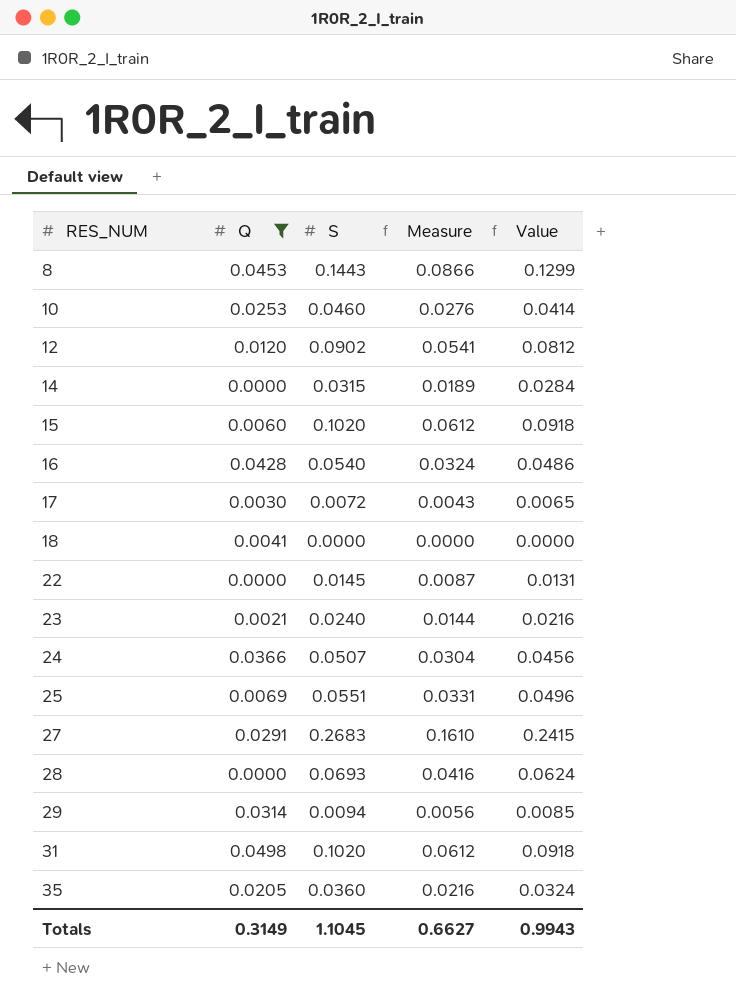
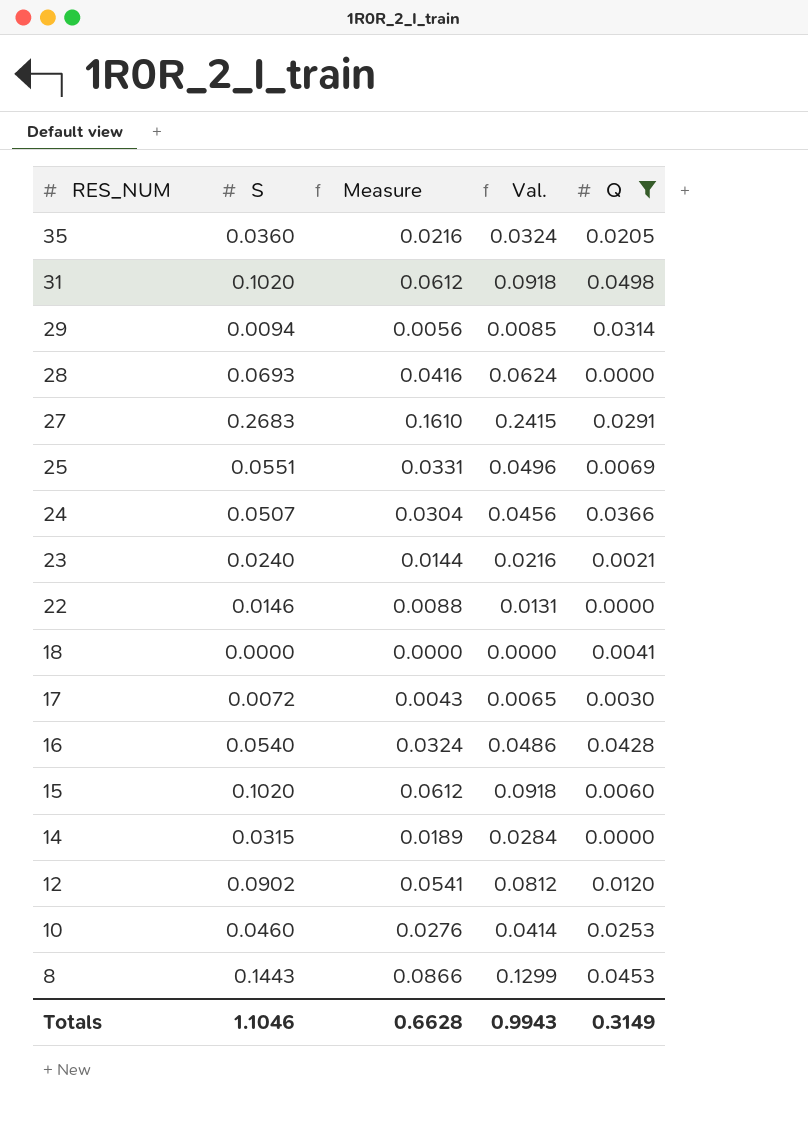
row order: RES_NUM ascending -> RES_NUM descending
column name: Value -> Val.
column Q | position: 2 -> 5
22 | S: 0.0145 -> 0.0146
22 | Measure: 0.0087 -> 0.0088
Totals | S: 1.1045 -> 1.1046
Totals | Measure: 0.6627 -> 0.6628

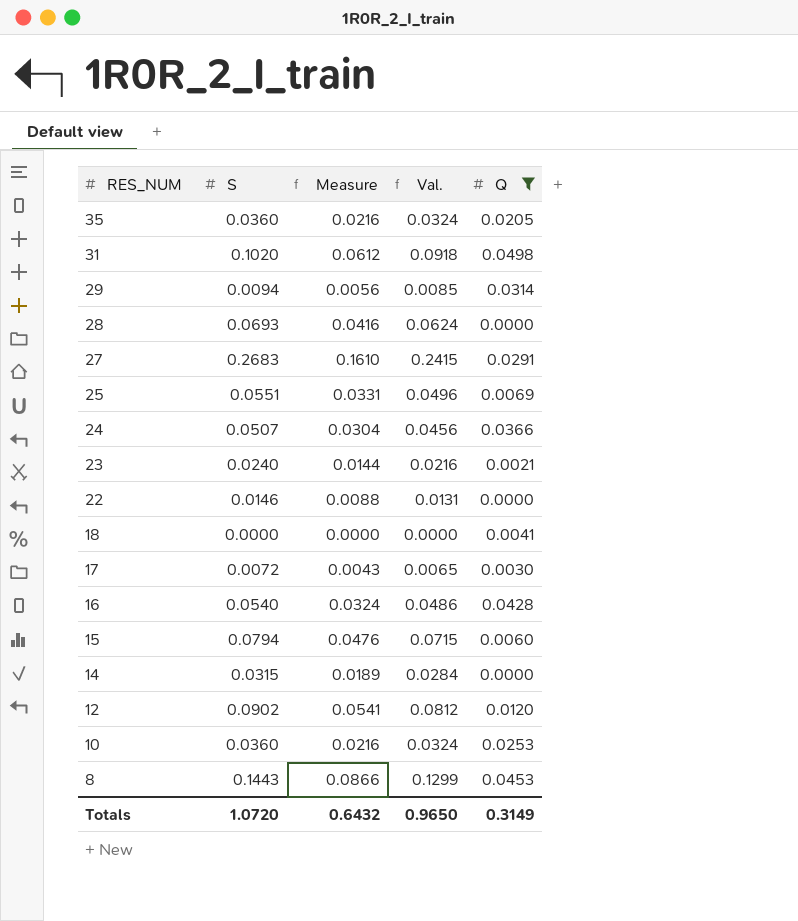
15 | S: 0.1020 -> 0.0794
15 | Measure: 0.0612 -> 0.0476
15 | Val.: 0.0918 -> 0.0715
10 | S: 0.0460 -> 0.0360
10 | Measure: 0.0276 -> 0.0216
10 | Val.: 0.0414 -> 0.0324
Totals | S: 1.1046 -> 1.0720
Totals | Measure: 0.6628 -> 0.6432
Totals | Val.: 0.9943 -> 0.9650

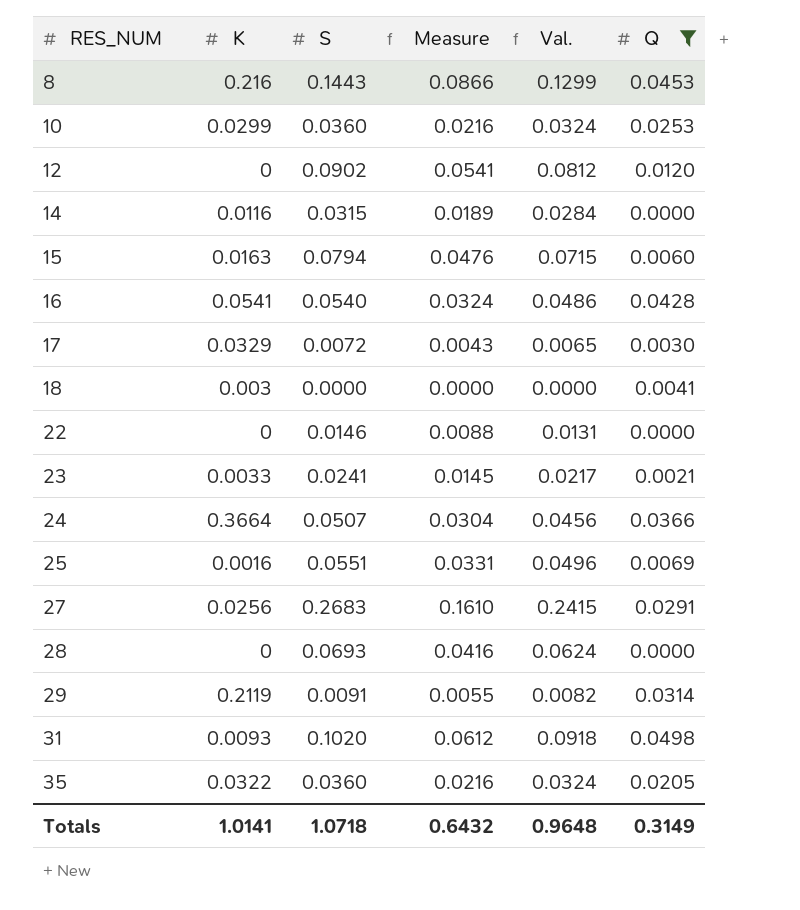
row order: RES_NUM descending -> RES_NUM ascending
column K | position: none -> 2
23 | S: 0.0240 -> 0.0241
23 | Measure: 0.0144 -> 0.0145
23 | Val.: 0.0216 -> 0.0217
29 | S: 0.0094 -> 0.0091
29 | Measure: 0.0056 -> 0.0055
29 | Val.: 0.0085 -> 0.0082
Totals | S: 1.0720 -> 1.0718
Totals | Val.: 0.9650 -> 0.9648

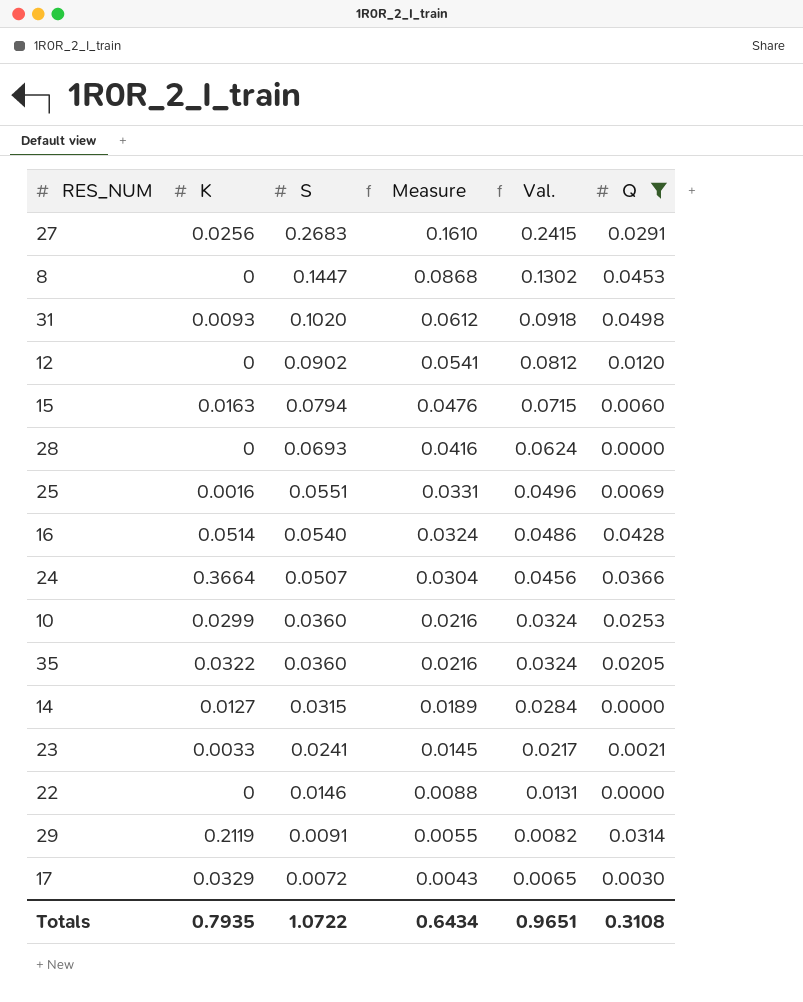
row order: RES_NUM ascending -> S descending
row 18: 0.003 | 0.0000 | 0.0000 | 0.0000 | 0.0041 -> none
8 | K: 0.216 -> 0
8 | S: 0.1443 -> 0.1447
8 | Measure: 0.0866 -> 0.0868
8 | Val.: 0.1299 -> 0.1302
16 | K: 0.0541 -> 0.0514
14 | K: 0.0116 -> 0.0127
Totals | K: 1.0141 -> 0.7935
Totals | S: 1.0718 -> 1.0722
Totals | Measure: 0.6432 -> 0.6434
Totals | Val.: 0.9648 -> 0.9651
Totals | Q: 0.3149 -> 0.3108

